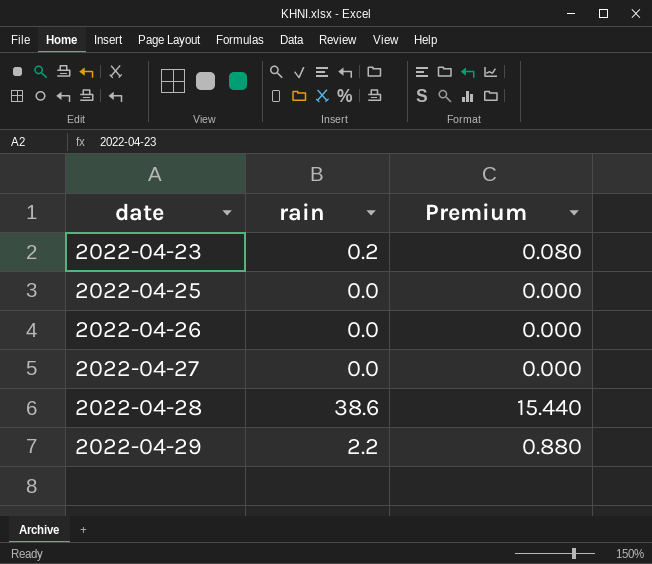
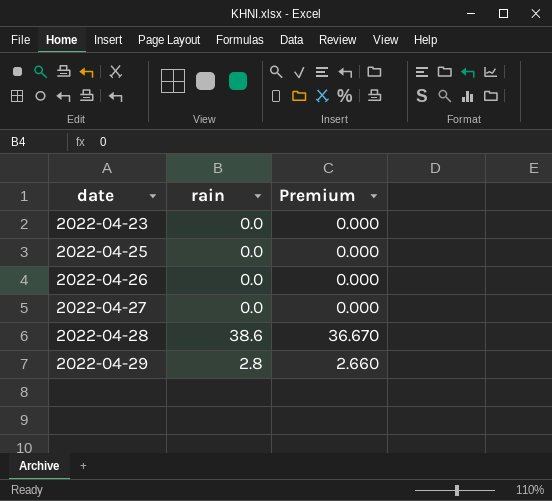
column Premium | formula: [rain] * 0.4 -> [rain] * 0.95
2022-04-23 | rain: 0.2 -> 0.0
2022-04-29 | rain: 2.2 -> 2.8

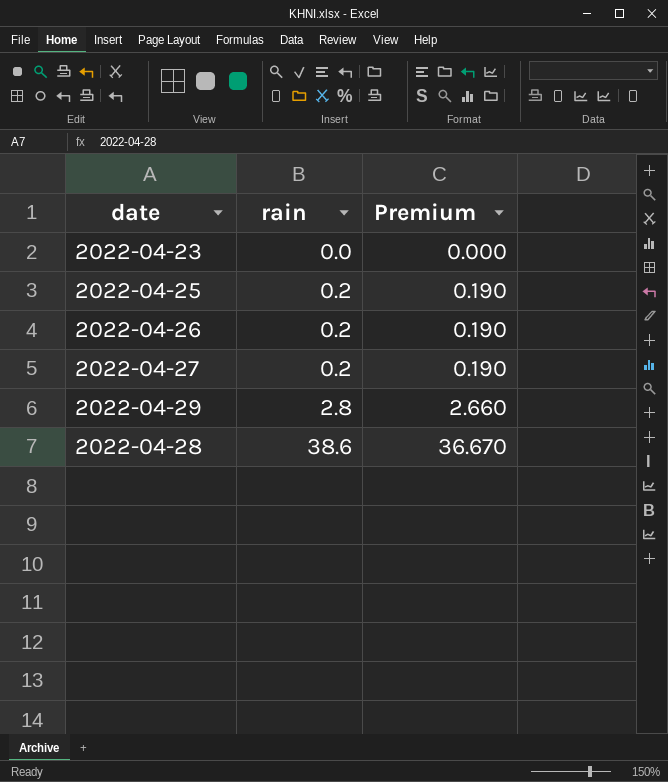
row order: date ascending -> rain ascending
2022-04-25 | rain: 0.0 -> 0.2
2022-04-25 | Premium: 0.000 -> 0.190
2022-04-26 | rain: 0.0 -> 0.2
2022-04-26 | Premium: 0.000 -> 0.190
2022-04-27 | rain: 0.0 -> 0.2
2022-04-27 | Premium: 0.000 -> 0.190

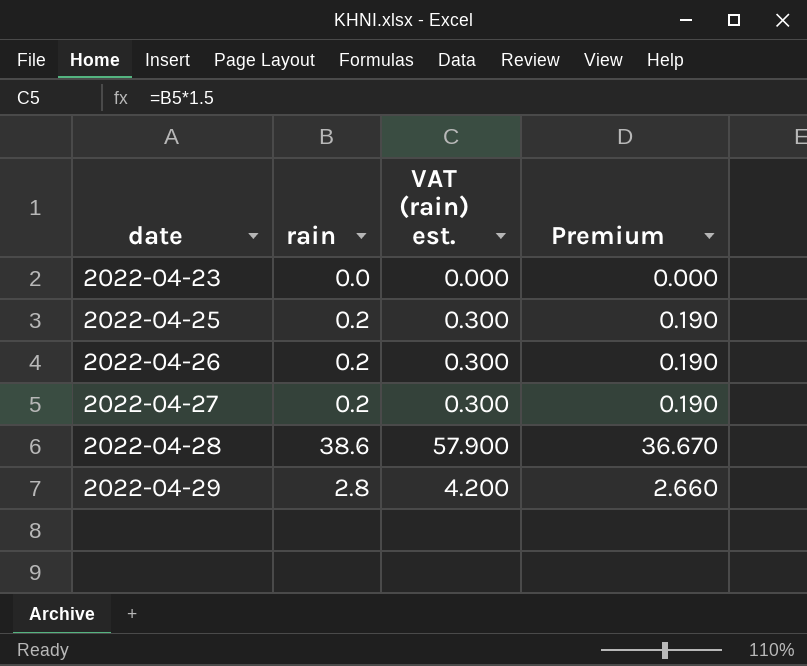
row order: rain ascending -> date ascending
column VAT (rain) est. | formula: none -> [rain] * 1.5

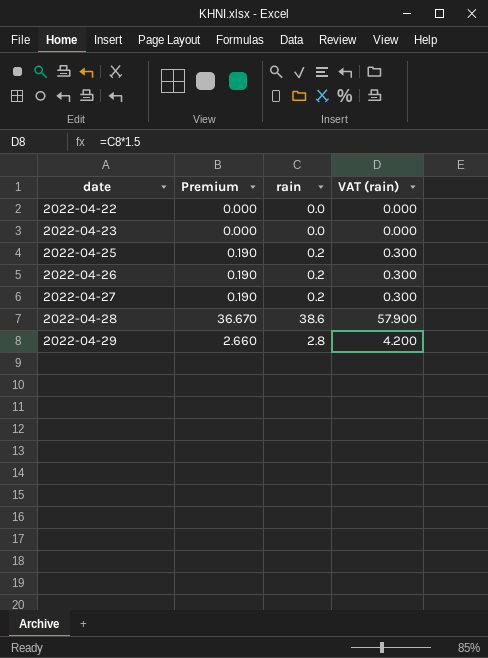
column Premium | position: 4 -> 2
column name: VAT (rain) est. -> VAT (rain)
row 2022-04-22: none -> 0.000 | 0.0 | 0.000

